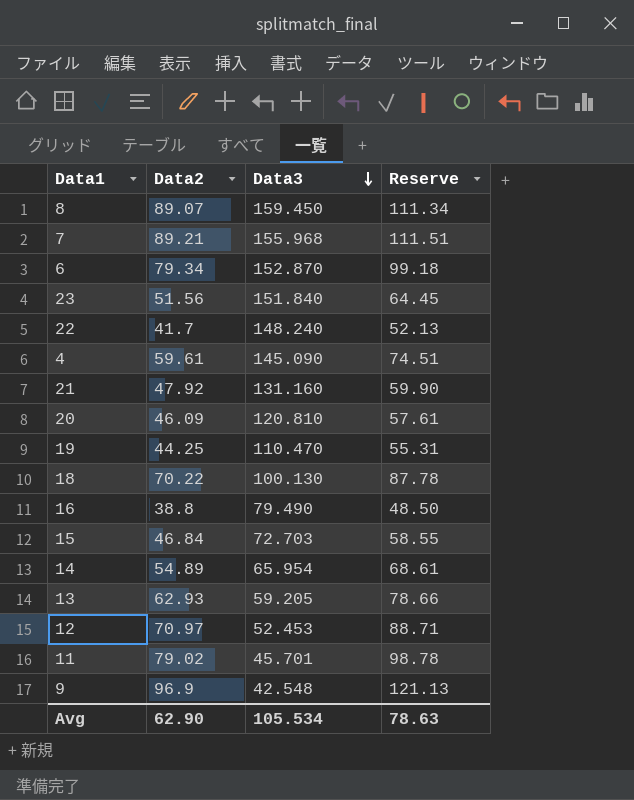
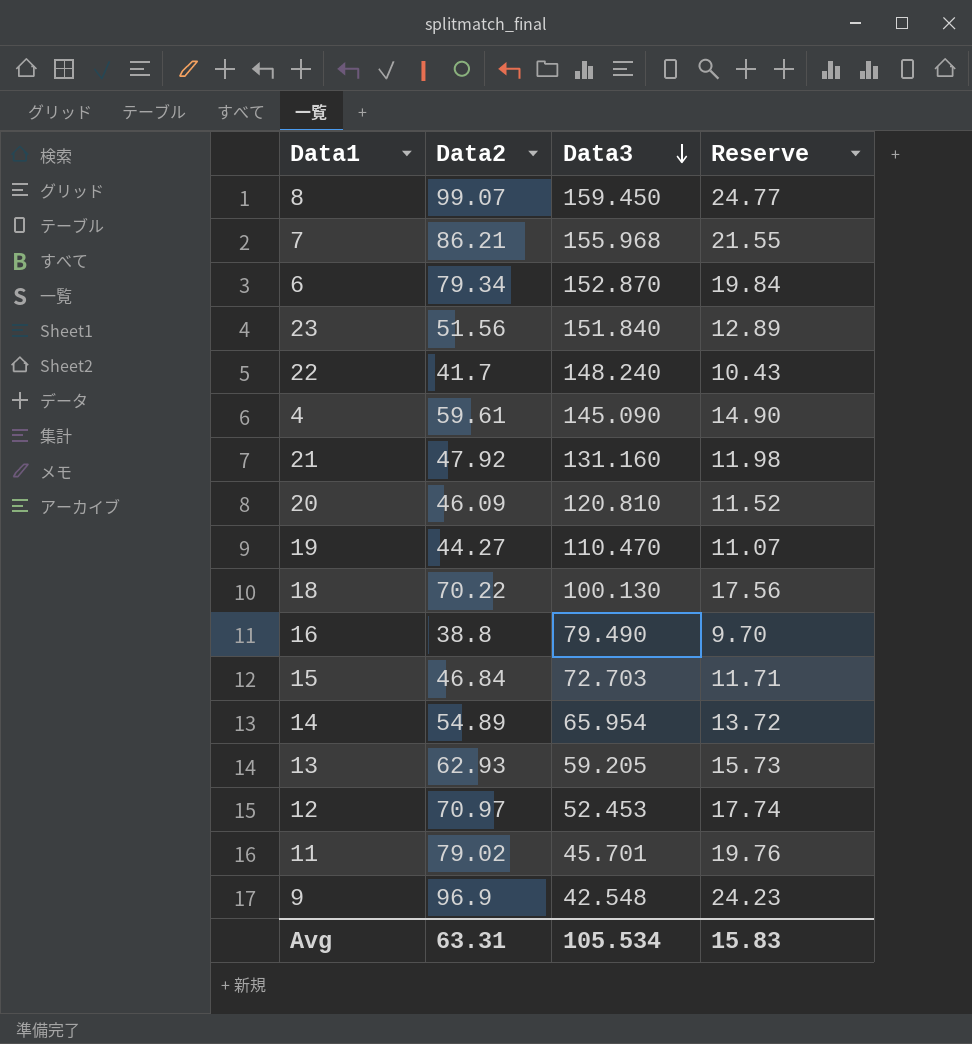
column Reserve | formula: [Data2] * 1.25 -> [Data2] * 0.25
8 | Data2: 89.07 -> 99.07
7 | Data2: 89.21 -> 86.21
19 | Data2: 44.25 -> 44.27
Avg | Data2: 62.90 -> 63.31
Avg | Reserve: 78.63 -> 15.83

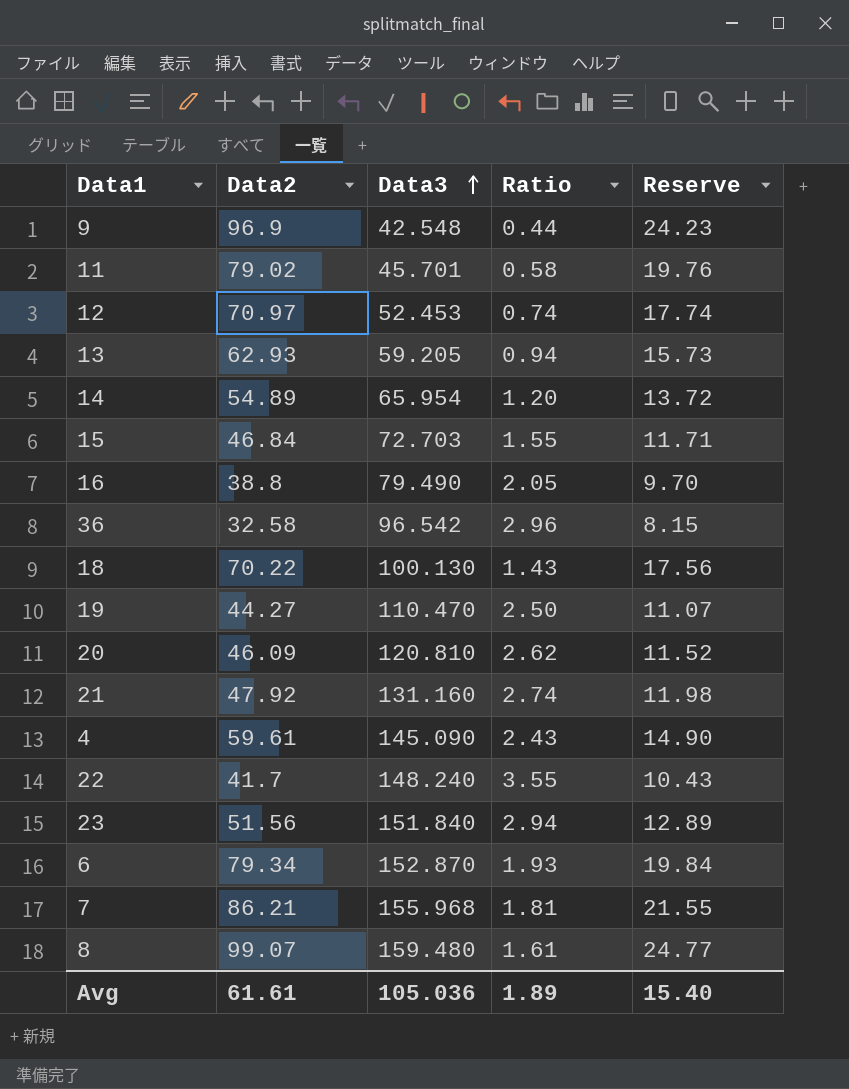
row order: Data3 descending -> Data3 ascending
column Ratio | formula: none -> [Data3] / [Data2]
row 36: none -> 32.58 | 96.542 | 2.96 | 8.15
8 | Data3: 159.450 -> 159.480
Avg | Data2: 63.31 -> 61.61
Avg | Data3: 105.534 -> 105.036
Avg | Reserve: 15.83 -> 15.40

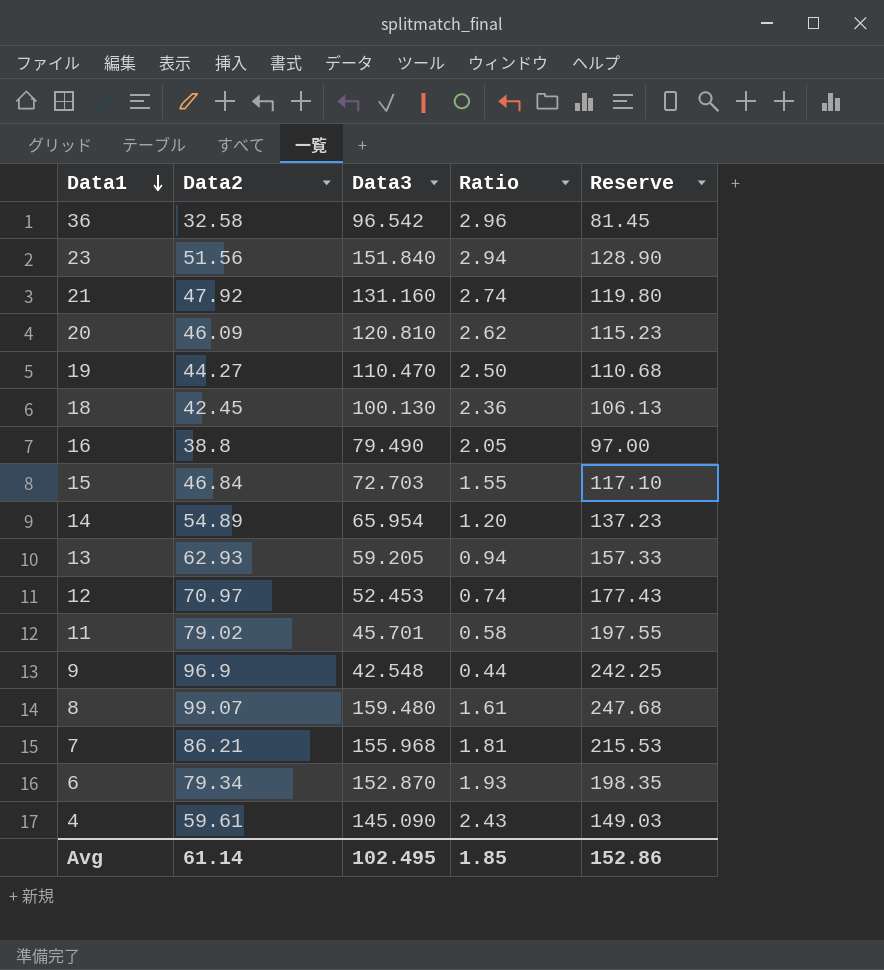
row order: Data3 ascending -> Data1 descending
column Reserve | formula: [Data2] * 0.25 -> [Data2] * 2.5
row 22: 41.7 | 148.240 | 3.55 | 10.43 -> none
18 | Data2: 70.22 -> 42.45
18 | Ratio: 1.43 -> 2.36
Avg | Data2: 61.61 -> 61.14
Avg | Data3: 105.036 -> 102.495
Avg | Ratio: 1.89 -> 1.85
Avg | Reserve: 15.40 -> 152.86

